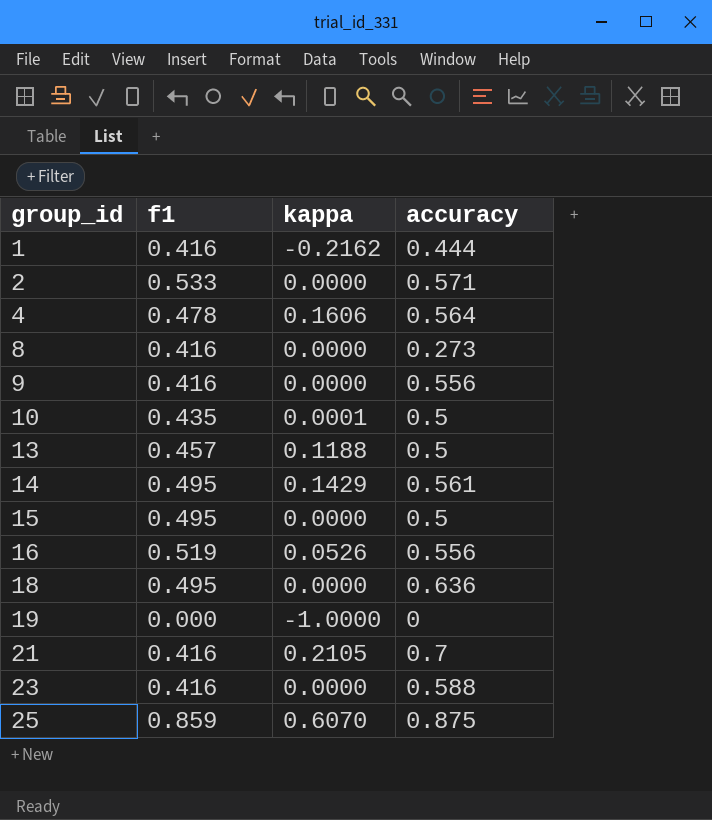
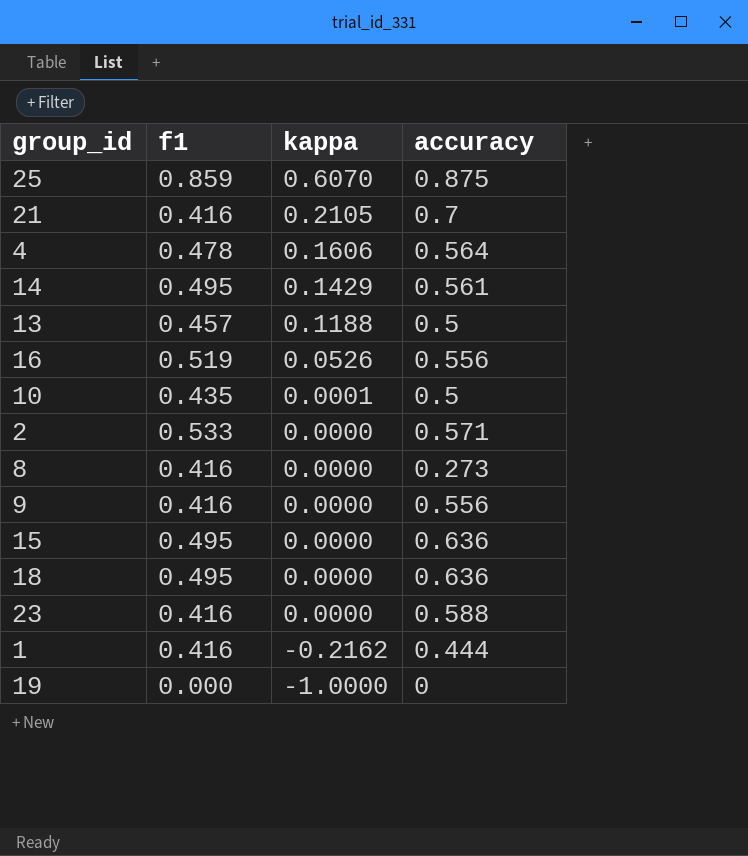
row order: group_id ascending -> kappa descending
15 | accuracy: 0.5 -> 0.636

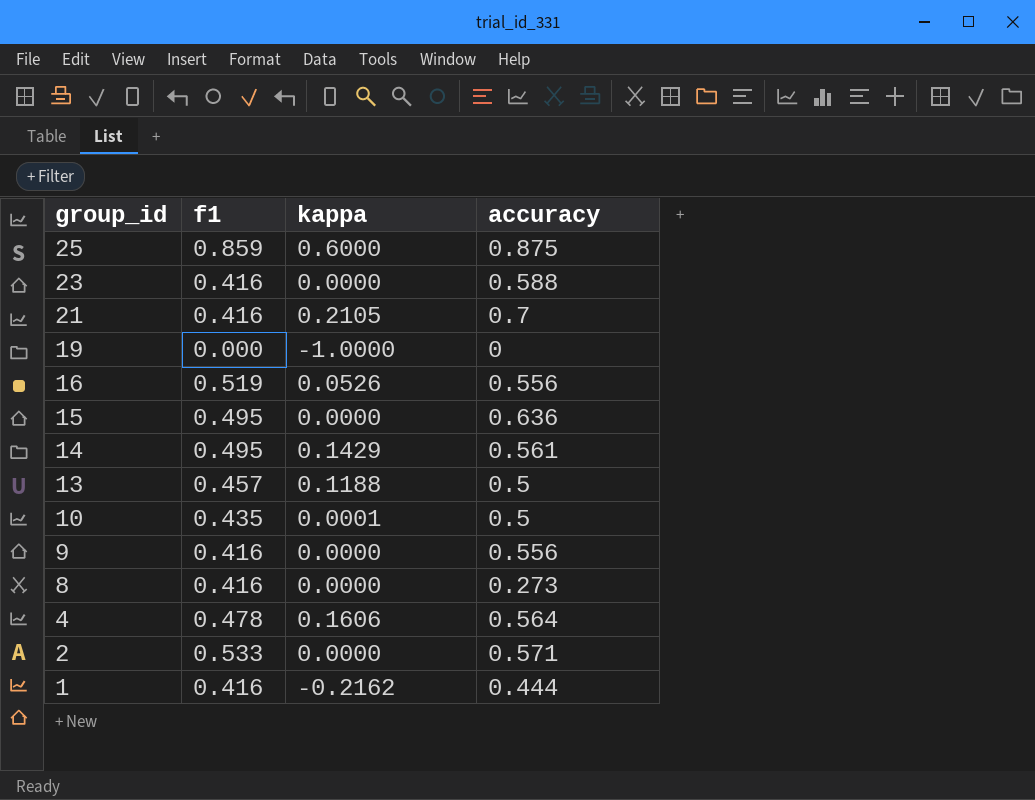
row order: kappa descending -> group_id descending
row 18: 0.495 | 0.0000 | 0.636 -> none
25 | kappa: 0.6070 -> 0.6000

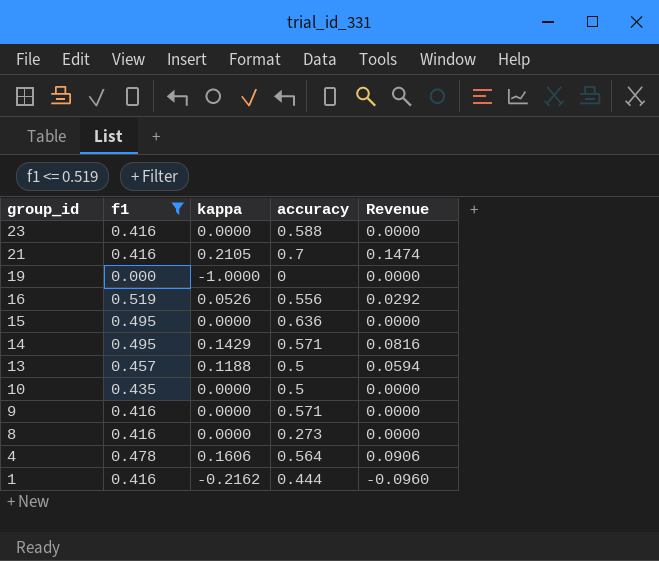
filter: none -> f1 <= 0.519
column Revenue | formula: none -> [kappa] * [accuracy]
14 | accuracy: 0.561 -> 0.571
10 | kappa: 0.0001 -> 0.0000
9 | accuracy: 0.556 -> 0.571

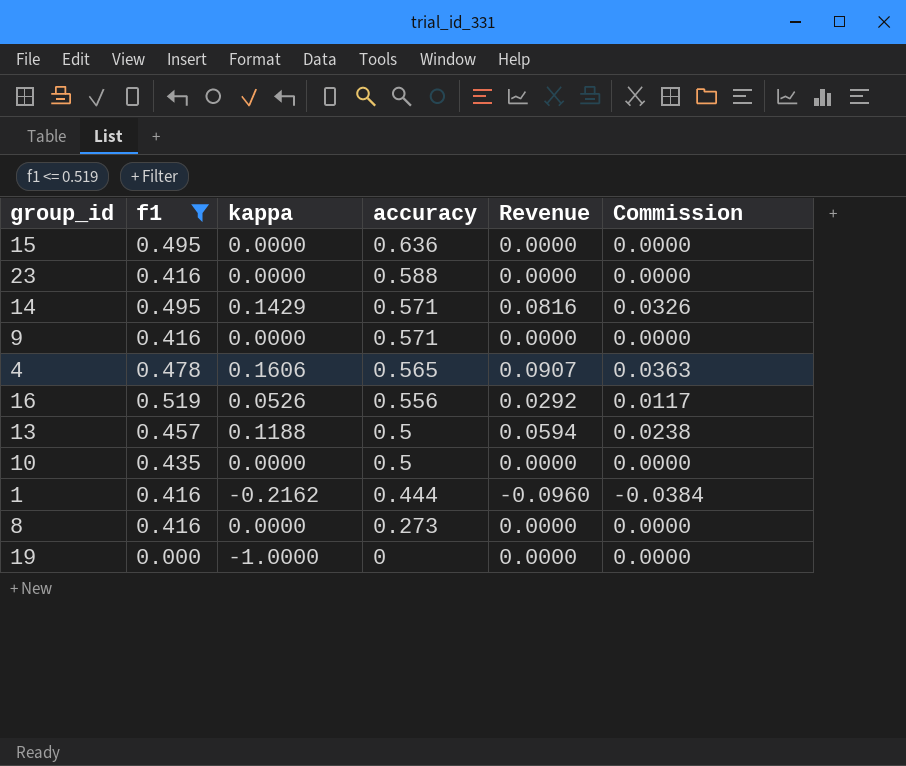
row order: group_id descending -> accuracy descending
column Commission | formula: none -> [Revenue] * 0.4
row 21: 0.416 | 0.2105 | 0.7 | 0.1474 -> none
4 | accuracy: 0.564 -> 0.565
4 | Revenue: 0.0906 -> 0.0907

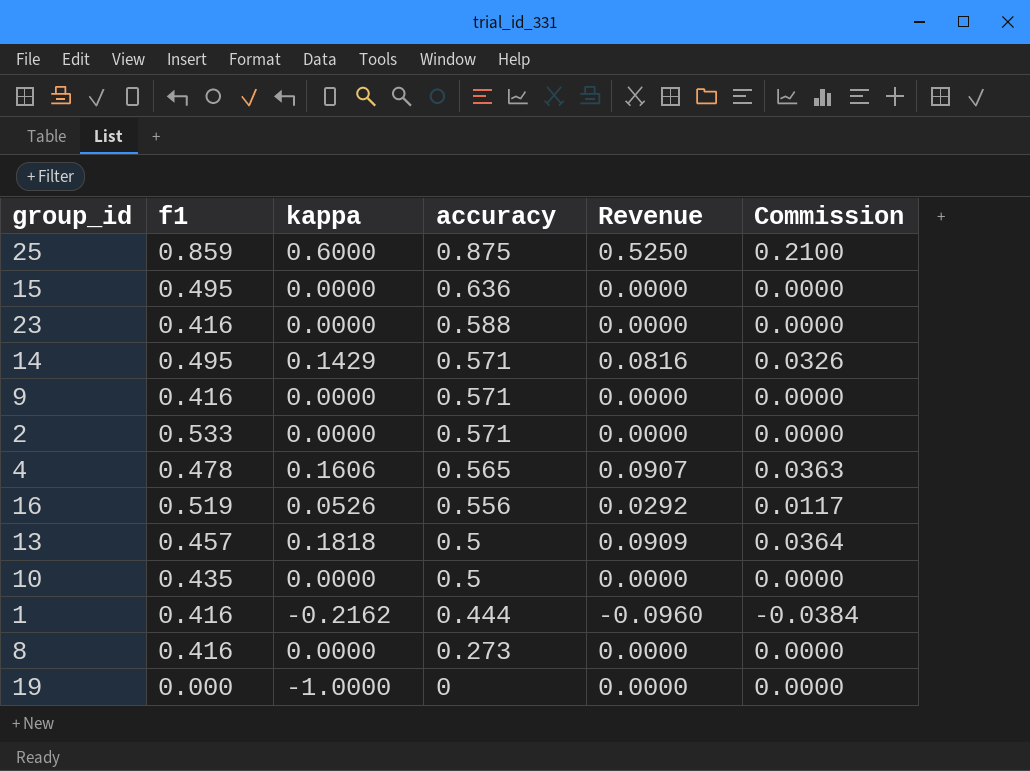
filter: f1 <= 0.519 -> none
13 | kappa: 0.1188 -> 0.1818
13 | Revenue: 0.0594 -> 0.0909
13 | Commission: 0.0238 -> 0.0364

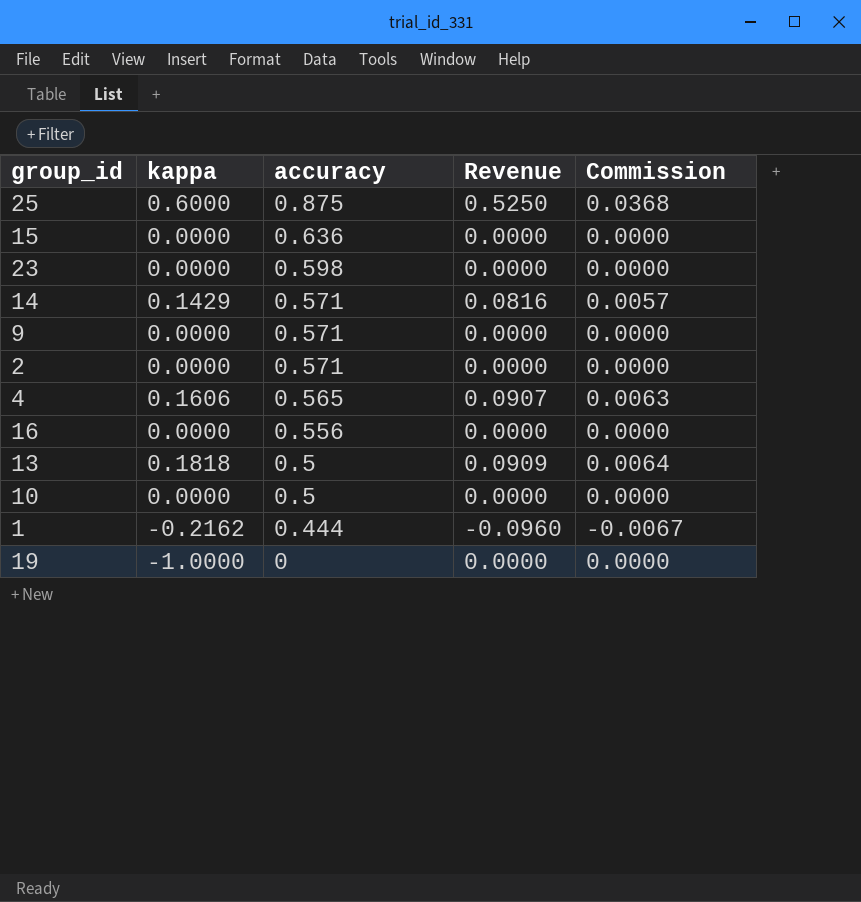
column f1 | position: 2 -> none
column Commission | formula: [Revenue] * 0.4 -> [Revenue] * 0.07
row 8: 0.416 | 0.0000 | 0.273 | 0.0000 | 0.0000 -> none
23 | accuracy: 0.588 -> 0.598
16 | kappa: 0.0526 -> 0.0000
16 | Revenue: 0.0292 -> 0.0000

